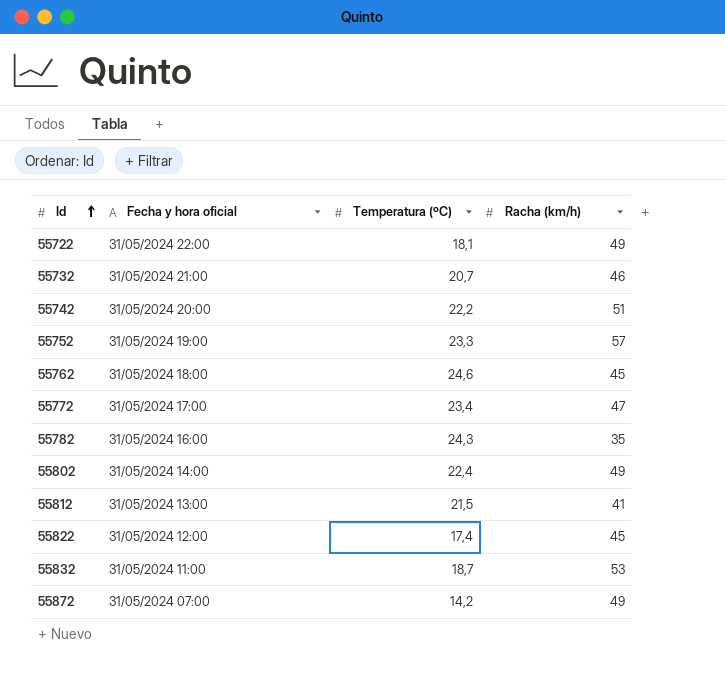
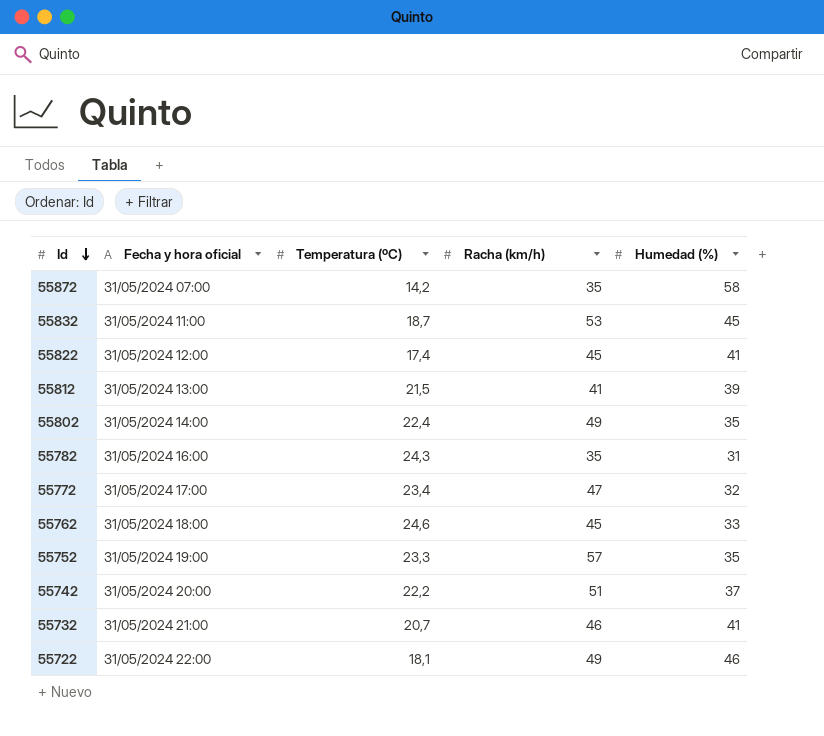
row order: Id ascending -> Id descending
column Humedad (%) | position: none -> 5
55872 | Racha (km/h): 49 -> 35

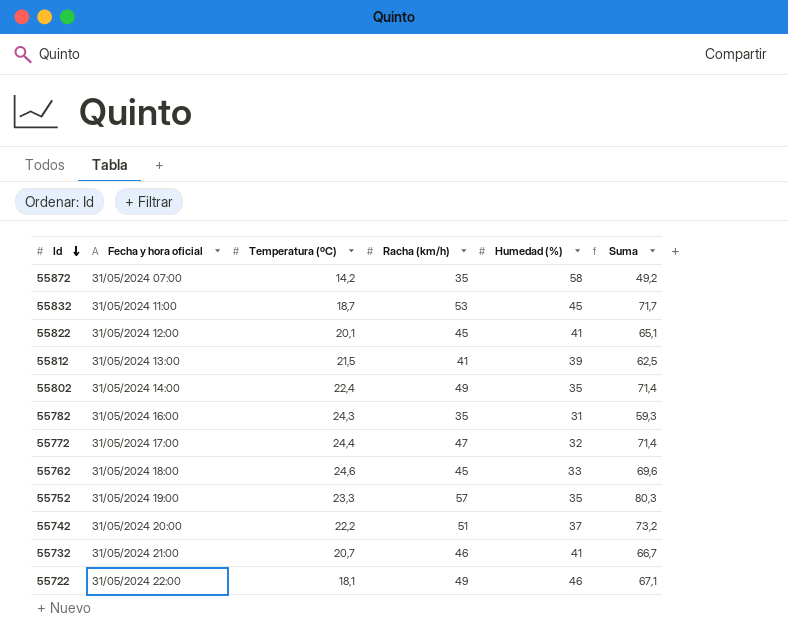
column Suma | formula: none -> [Temperatura (ºC)] + [Racha (km/h)]
55822 | Temperatura (ºC): 17,4 -> 20,1
55772 | Temperatura (ºC): 23,4 -> 24,4

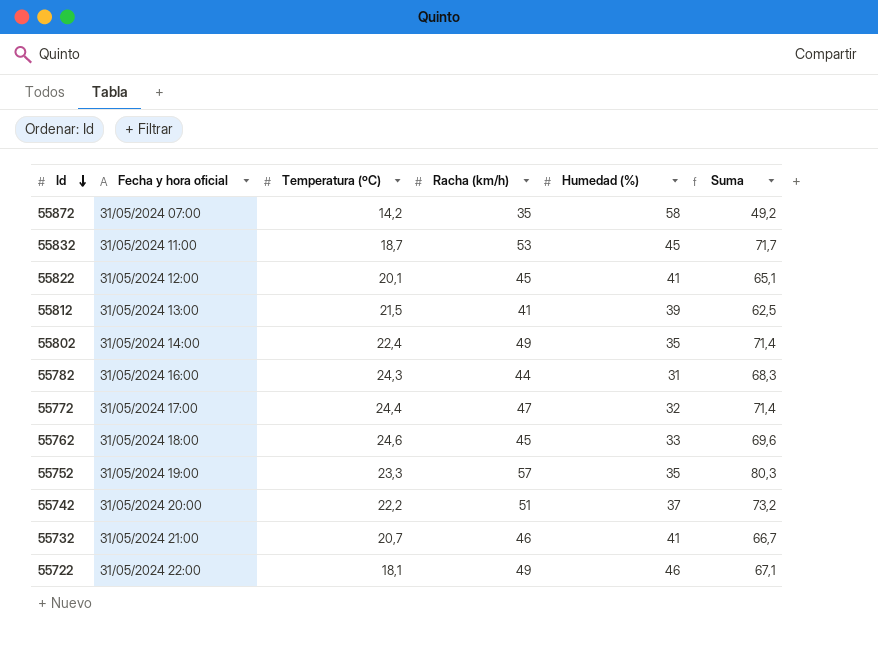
55782 | Racha (km/h): 35 -> 44
55782 | Suma: 59,3 -> 68,3

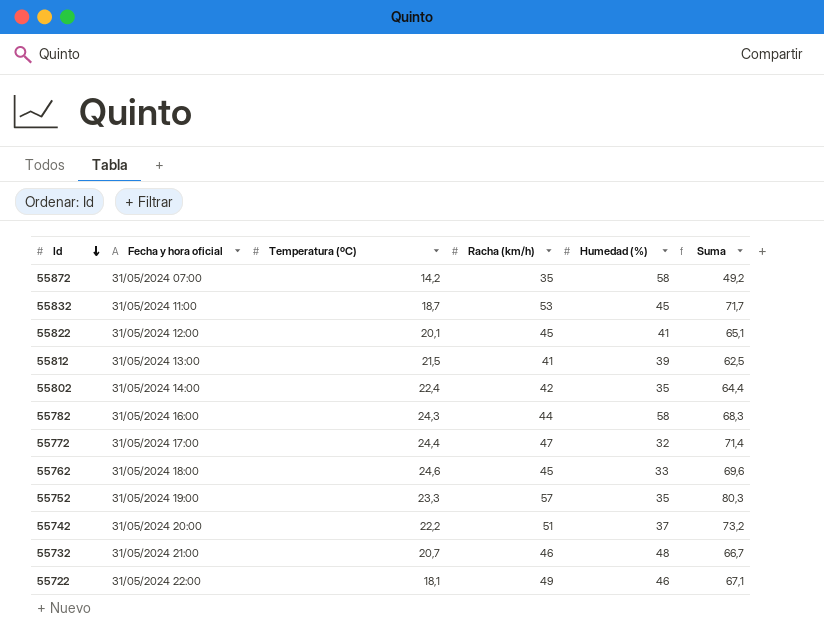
55802 | Racha (km/h): 49 -> 42
55802 | Suma: 71,4 -> 64,4
55782 | Humedad (%): 31 -> 58
55732 | Humedad (%): 41 -> 48

